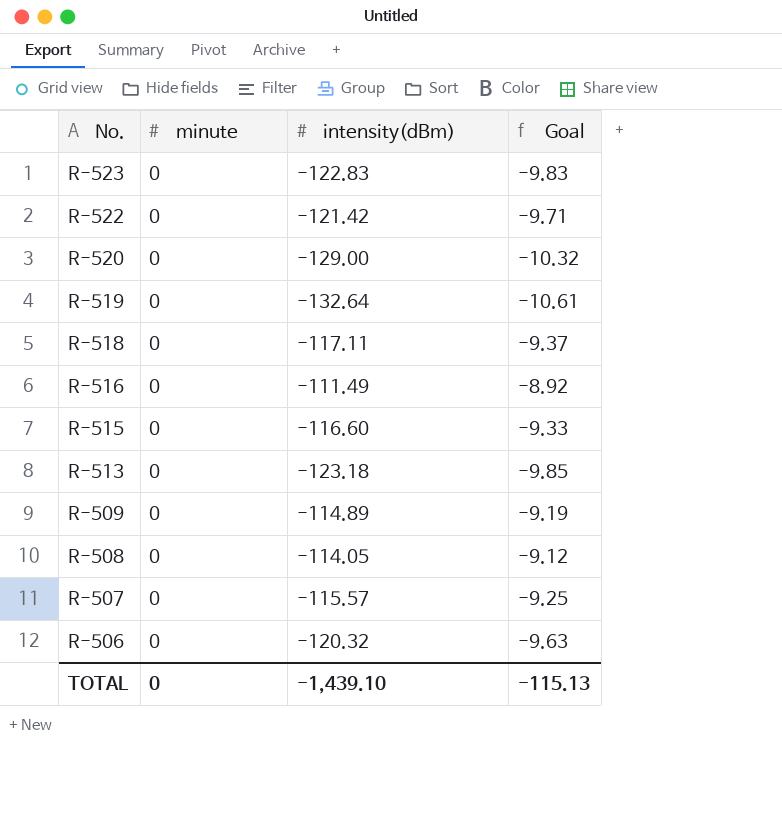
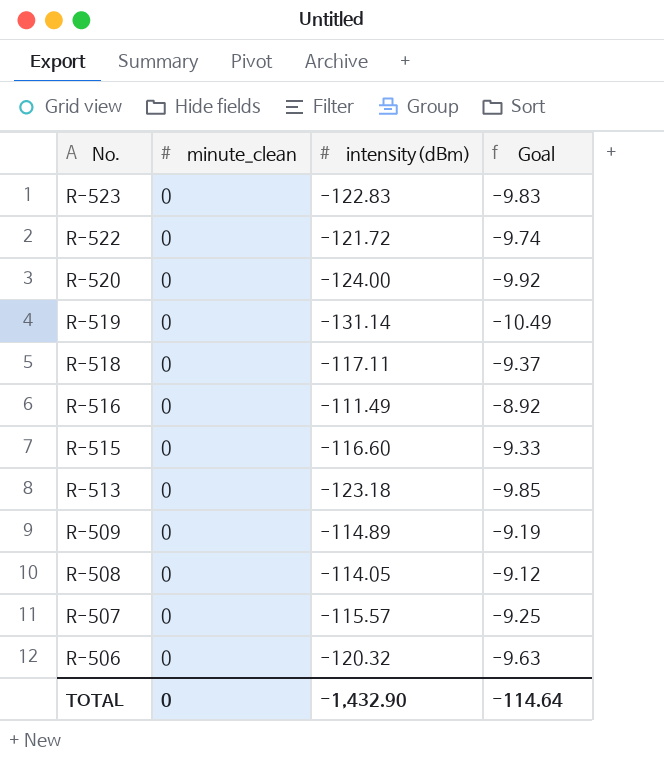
column name: minute -> minute_clean
R-522 | intensity(dBm): -121.42 -> -121.72
R-522 | Goal: -9.71 -> -9.74
R-520 | intensity(dBm): -129.00 -> -124.00
R-520 | Goal: -10.32 -> -9.92
R-519 | intensity(dBm): -132.64 -> -131.14
R-519 | Goal: -10.61 -> -10.49
TOTAL | intensity(dBm): -1,439.10 -> -1,432.90
TOTAL | Goal: -115.13 -> -114.64

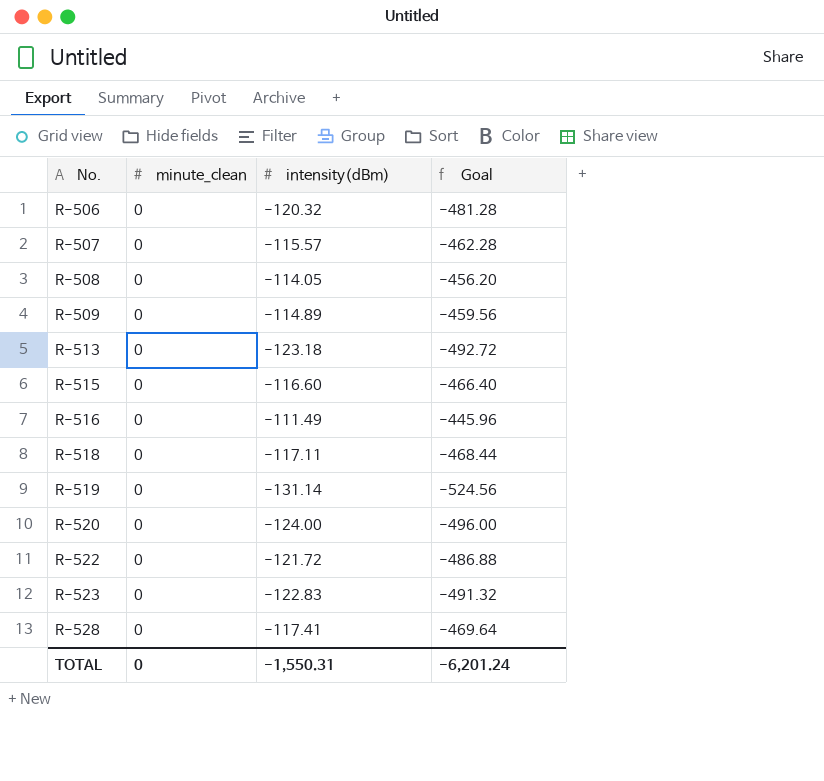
row order: No. descending -> No. ascending
column Goal | formula: [intensity(dBm)] * 0.08 -> [intensity(dBm)] * 4
row R-528: none -> 0 | -117.41 | -469.64
TOTAL | intensity(dBm): -1,432.90 -> -1,550.31
TOTAL | Goal: -114.64 -> -6,201.24

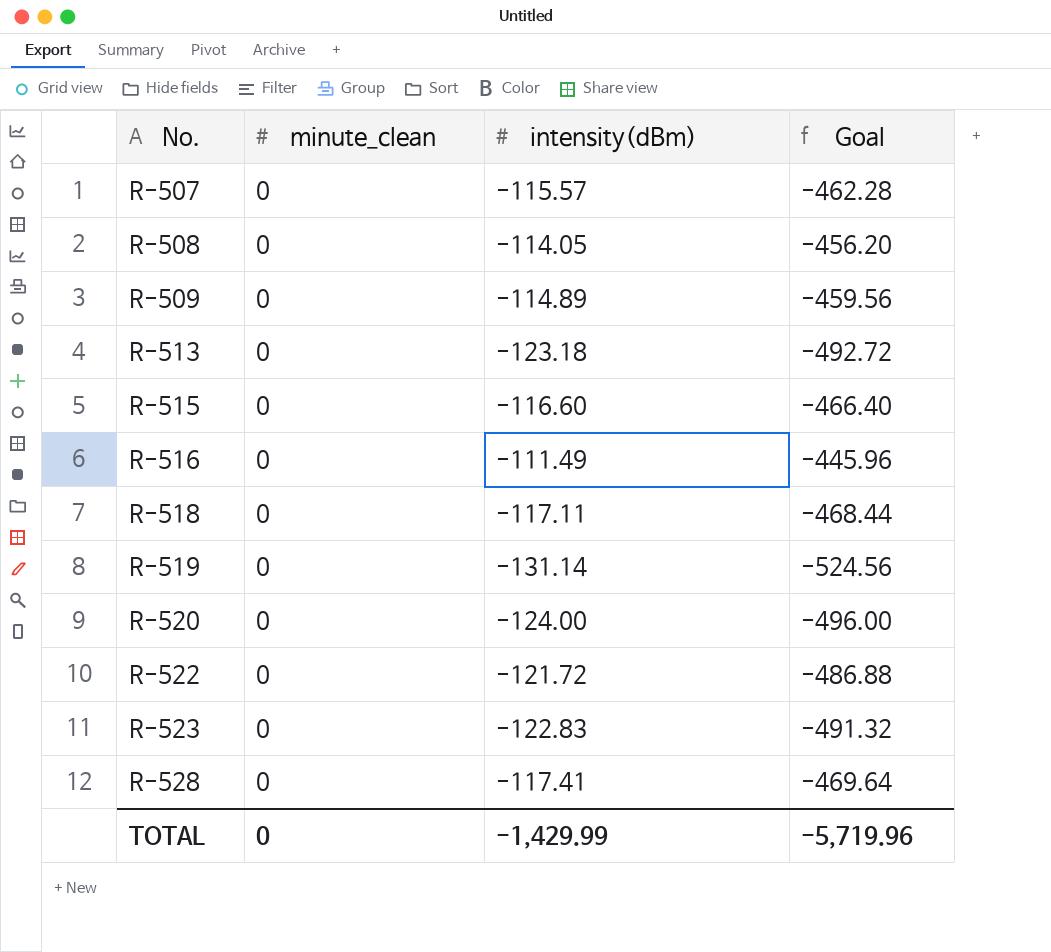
row R-506: 0 | -120.32 | -481.28 -> none
TOTAL | intensity(dBm): -1,550.31 -> -1,429.99
TOTAL | Goal: -6,201.24 -> -5,719.96

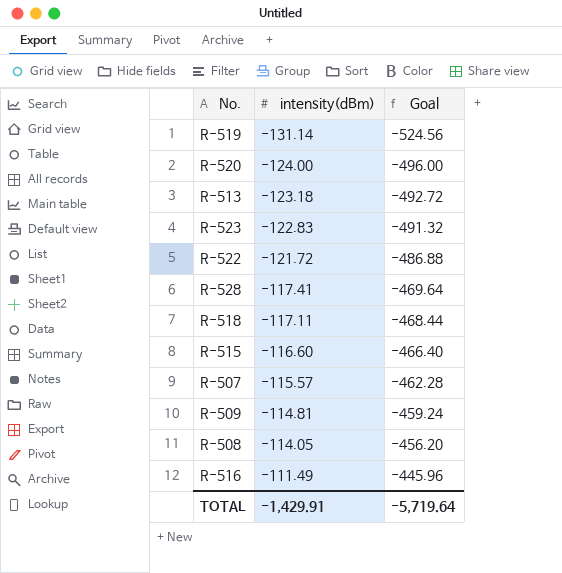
row order: No. ascending -> intensity(dBm) ascending
column minute_clean | position: 2 -> none
R-509 | intensity(dBm): -114.89 -> -114.81
R-509 | Goal: -459.56 -> -459.24
TOTAL | intensity(dBm): -1,429.99 -> -1,429.91
TOTAL | Goal: -5,719.96 -> -5,719.64

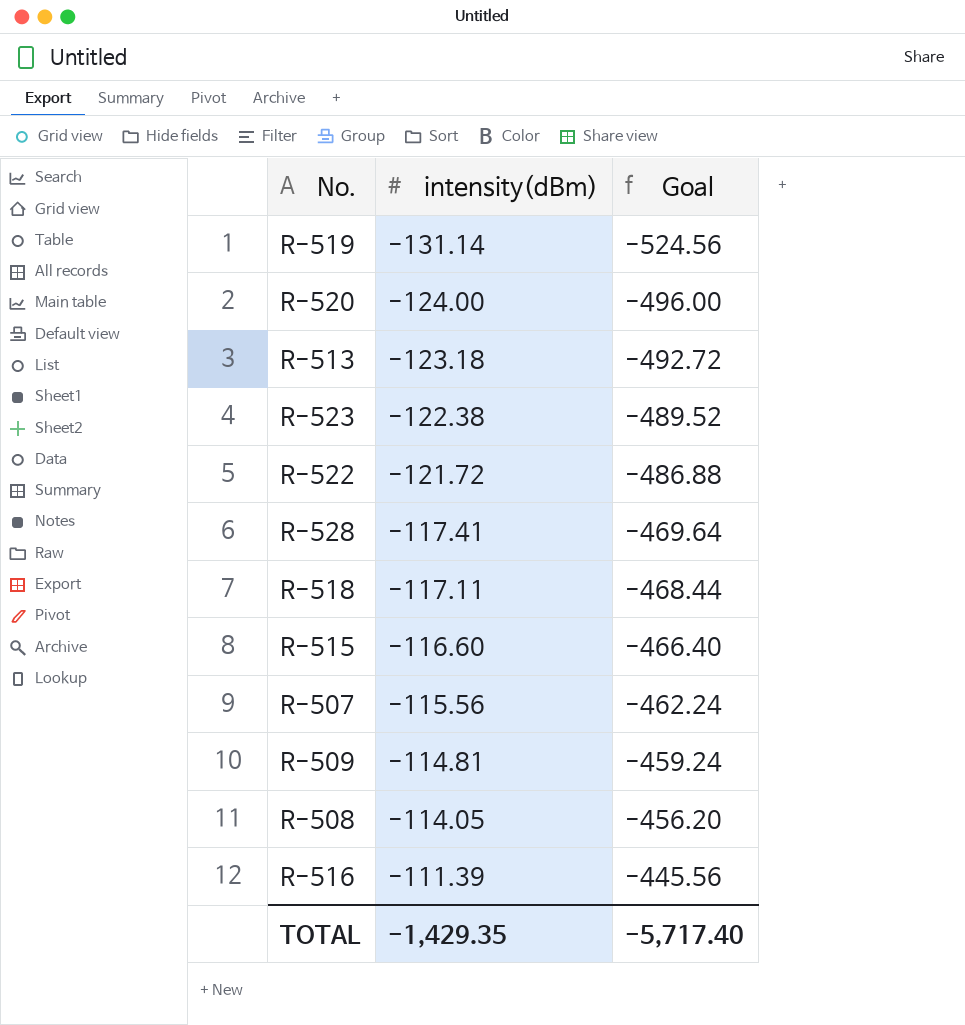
R-523 | intensity(dBm): -122.83 -> -122.38
R-523 | Goal: -491.32 -> -489.52
R-507 | intensity(dBm): -115.57 -> -115.56
R-507 | Goal: -462.28 -> -462.24
R-516 | intensity(dBm): -111.49 -> -111.39
R-516 | Goal: -445.96 -> -445.56
TOTAL | intensity(dBm): -1,429.91 -> -1,429.35
TOTAL | Goal: -5,719.64 -> -5,717.40

